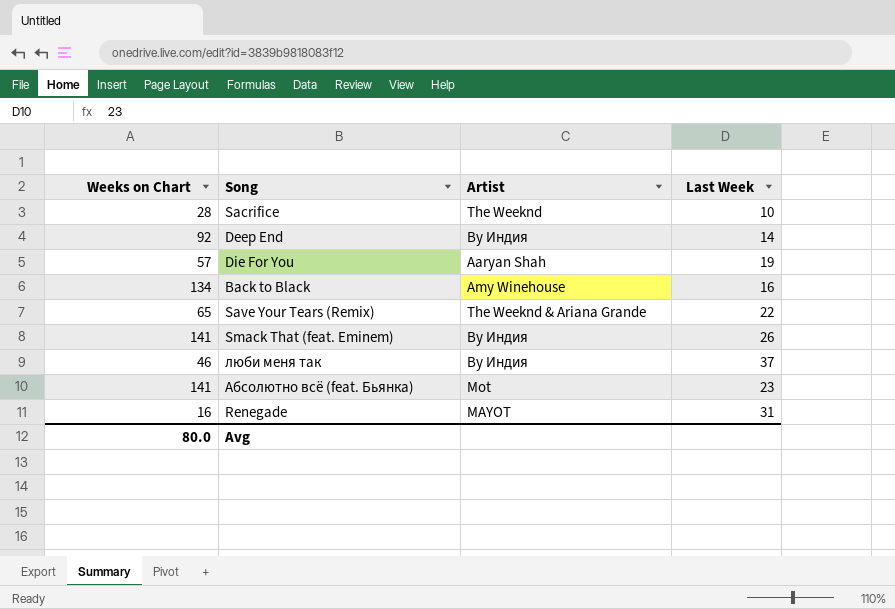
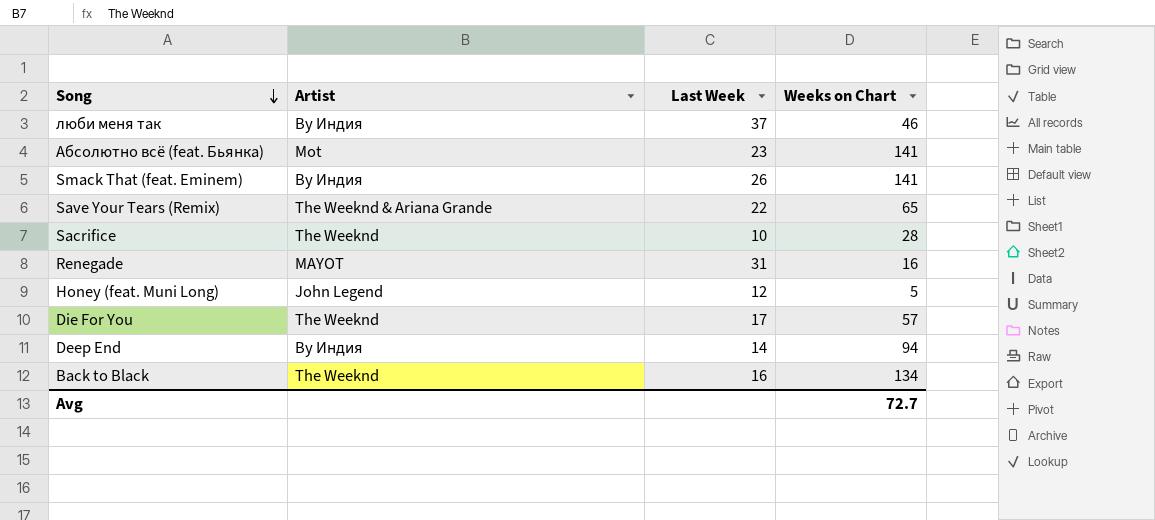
row order: none -> Song descending
column Weeks on Chart | position: 1 -> 4
row Honey (feat. Muni Long): none -> John Legend | 12 | 5
Die For You | Artist: Aaryan Shah -> The Weeknd
Die For You | Last Week: 19 -> 17
Deep End | Weeks on Chart: 92 -> 94
Back to Black | Artist: Amy Winehouse -> The Weeknd
Avg | Weeks on Chart: 80.0 -> 72.7

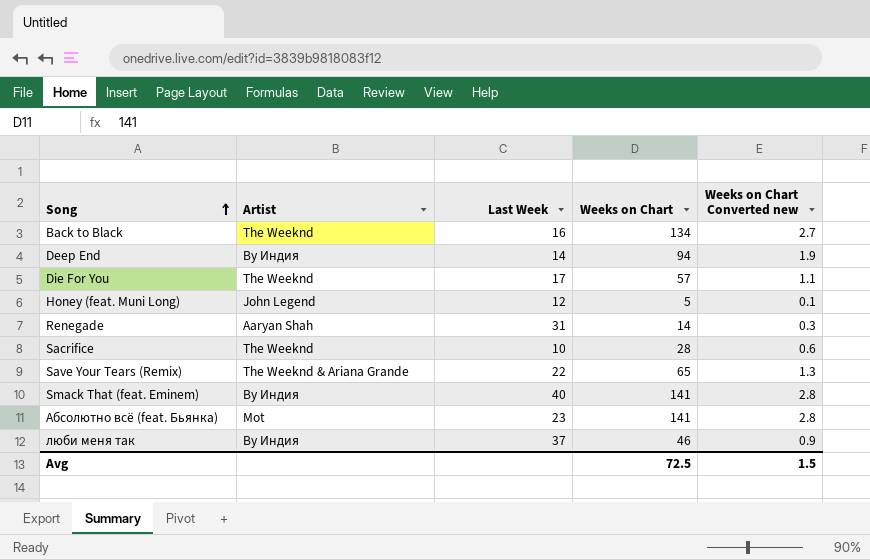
row order: Song descending -> Song ascending
column Weeks on Chart Converted new | formula: none -> [Weeks on Chart] * 0.02
Renegade | Artist: MAYOT -> Aaryan Shah
Renegade | Weeks on Chart: 16 -> 14
Smack That (feat. Eminem) | Last Week: 26 -> 40
Avg | Weeks on Chart: 72.7 -> 72.5

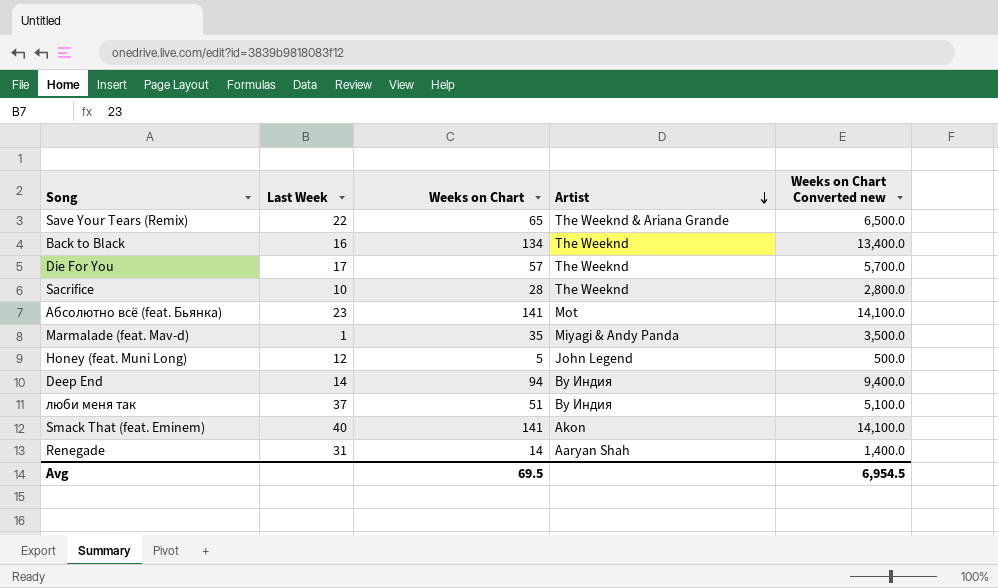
row order: Song ascending -> Artist descending
column Artist | position: 2 -> 4
column Weeks on Chart Converted new | formula: [Weeks on Chart] * 0.02 -> [Weeks on Chart] * 100
row Marmalade (feat. Mav-d): none -> 1 | 35 | Miyagi & Andy Panda | 3,500.0
люби меня так | Weeks on Chart: 46 -> 51
Smack That (feat. Eminem) | Artist: By Индия -> Akon
Avg | Weeks on Chart: 72.5 -> 69.5
Avg | Weeks on Chart Converted new: 1.5 -> 6,954.5

